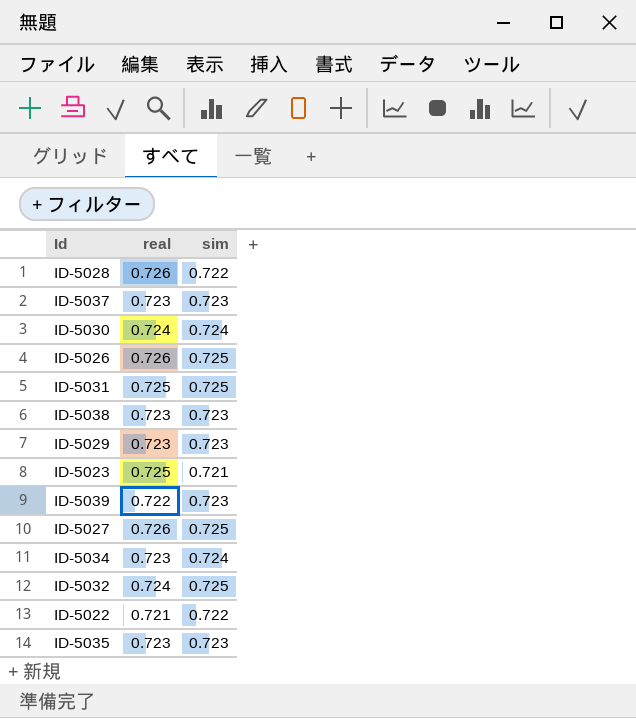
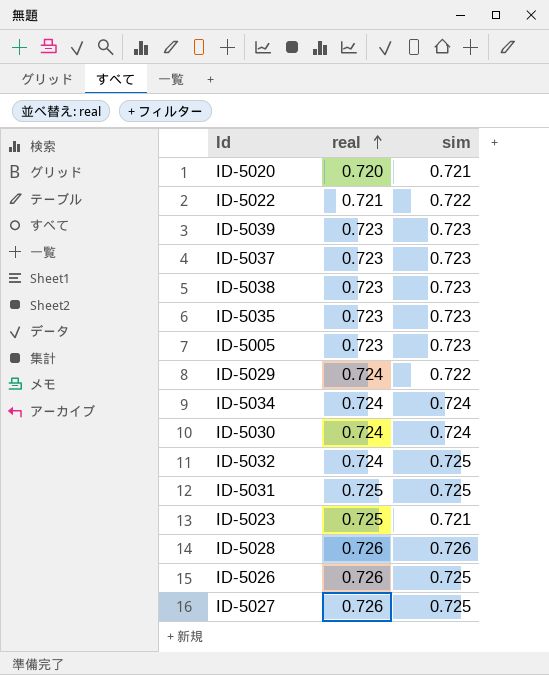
row order: none -> real ascending
row ID-5020: none -> 0.720 | 0.721
ID-5039 | real: 0.722 -> 0.723
row ID-5005: none -> 0.723 | 0.723
ID-5029 | real: 0.723 -> 0.724
ID-5029 | sim: 0.723 -> 0.722
ID-5034 | real: 0.723 -> 0.724
ID-5028 | sim: 0.722 -> 0.726

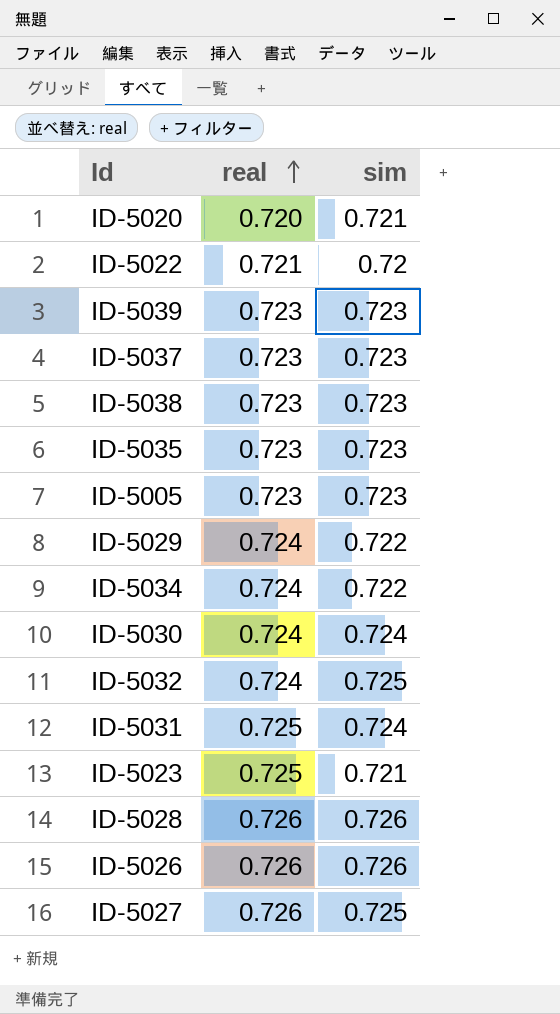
ID-5022 | sim: 0.722 -> 0.72
ID-5034 | sim: 0.724 -> 0.722
ID-5031 | sim: 0.725 -> 0.724
ID-5026 | sim: 0.725 -> 0.726

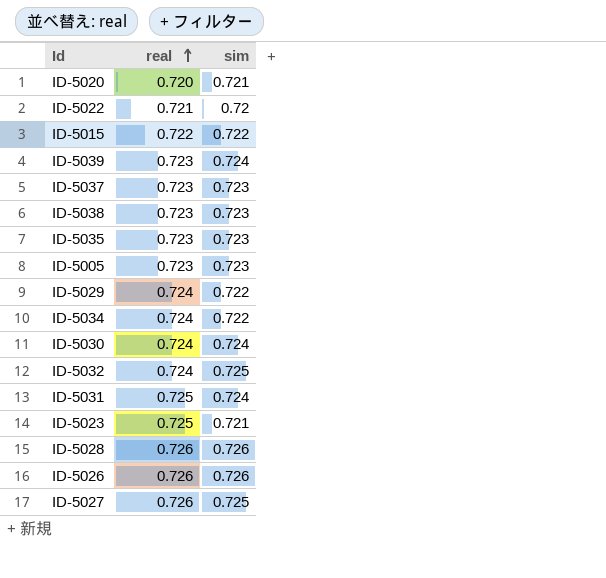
row ID-5015: none -> 0.722 | 0.722
ID-5039 | sim: 0.723 -> 0.724

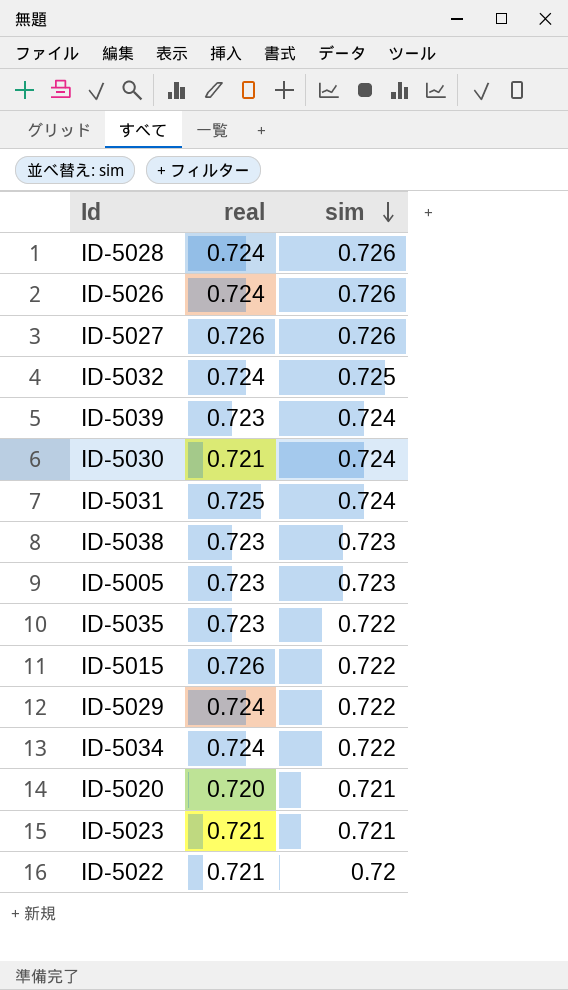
row order: real ascending -> sim descending
row ID-5037: 0.723 | 0.723 -> none
ID-5028 | real: 0.726 -> 0.724
ID-5026 | real: 0.726 -> 0.724
ID-5027 | sim: 0.725 -> 0.726
ID-5030 | real: 0.724 -> 0.721
ID-5035 | sim: 0.723 -> 0.722
ID-5015 | real: 0.722 -> 0.726
ID-5023 | real: 0.725 -> 0.721

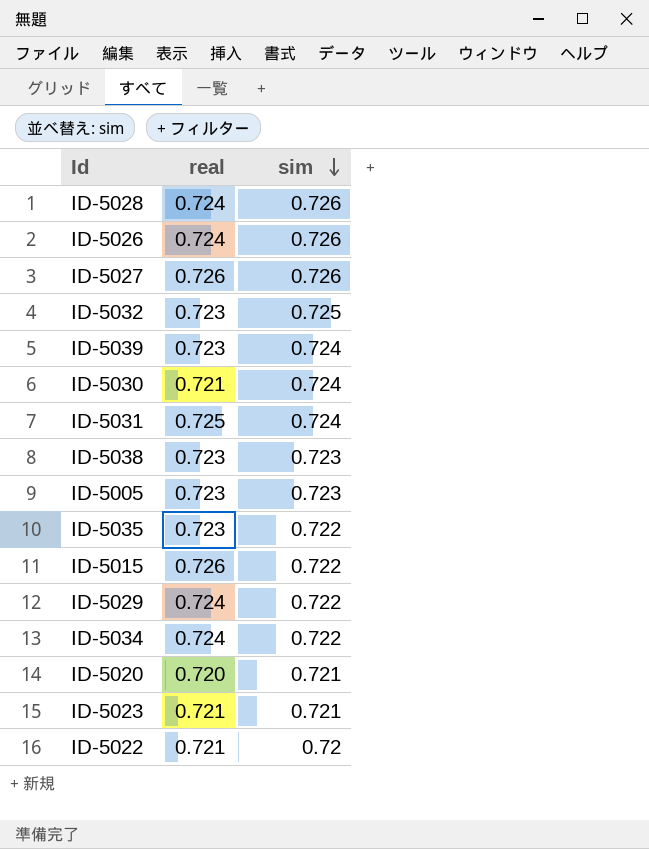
ID-5032 | real: 0.724 -> 0.723

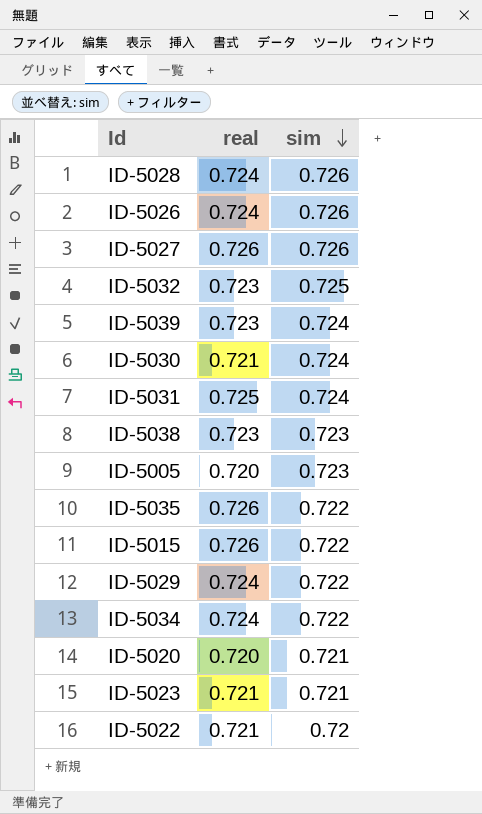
ID-5005 | real: 0.723 -> 0.720
ID-5035 | real: 0.723 -> 0.726

